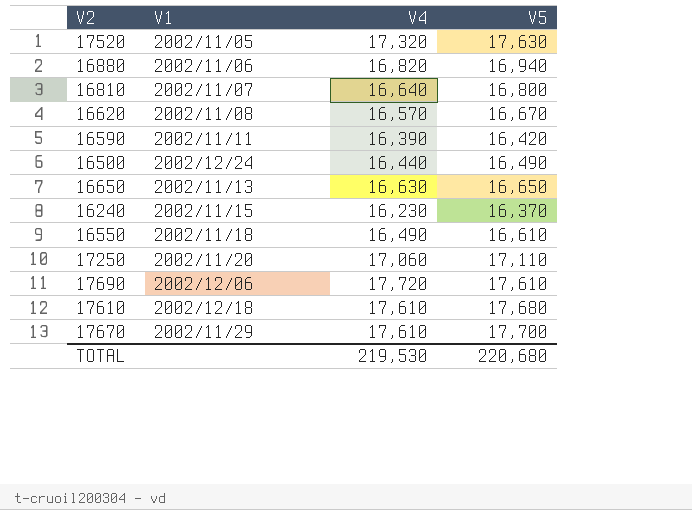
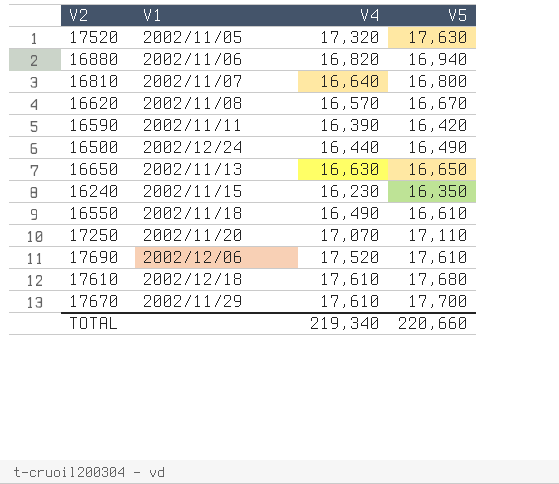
16240 | V5: 16,370 -> 16,350
17250 | V4: 17,060 -> 17,070
17690 | V4: 17,720 -> 17,520
TOTAL | V4: 219,530 -> 219,340
TOTAL | V5: 220,680 -> 220,660

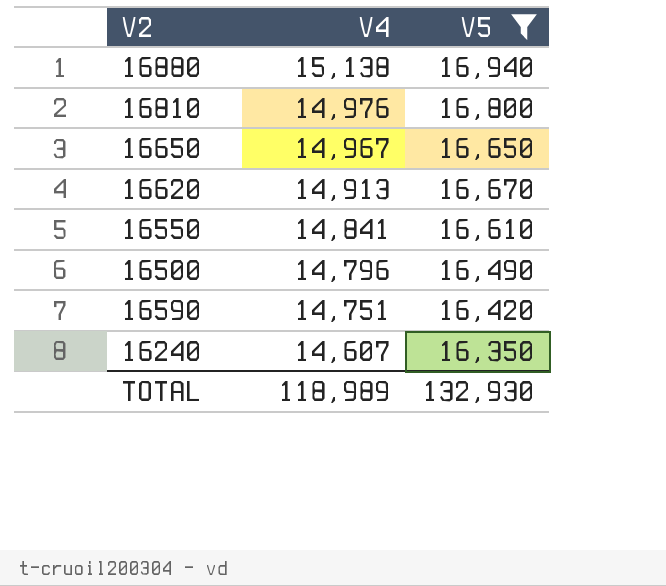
filter: none -> V5 <= 16,940
row order: none -> V4 descending
column V1 | position: 2 -> none
16880 | V4: 16,820 -> 15,138
16810 | V4: 16,640 -> 14,976
16650 | V4: 16,630 -> 14,967
16620 | V4: 16,570 -> 14,913
16550 | V4: 16,490 -> 14,841
16500 | V4: 16,440 -> 14,796
16590 | V4: 16,390 -> 14,751
16240 | V4: 16,230 -> 14,607
TOTAL | V4: 219,340 -> 118,989
TOTAL | V5: 220,660 -> 132,930

